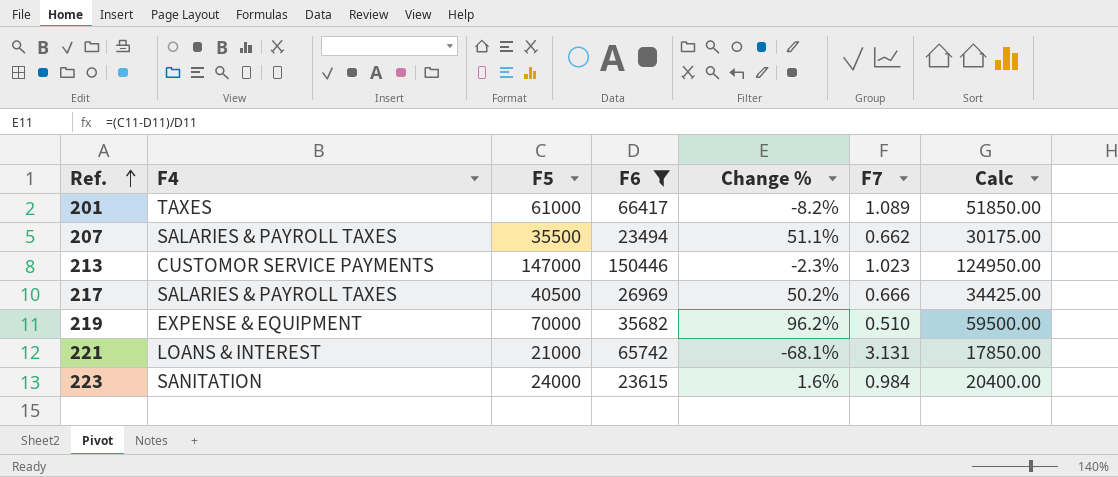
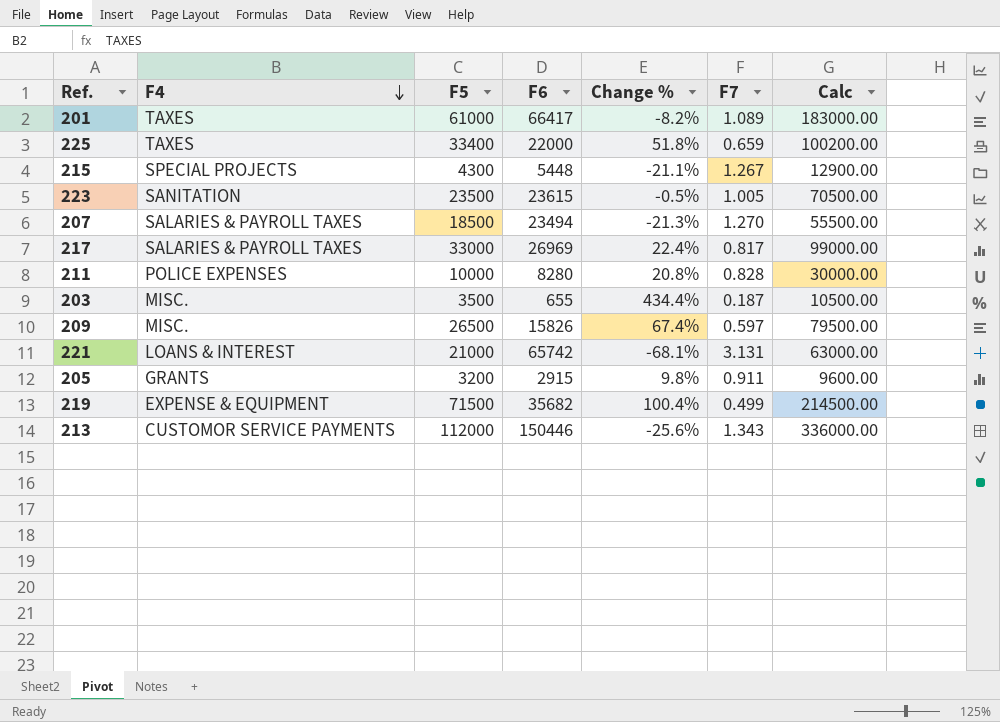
filter: F6 >= 23494 -> none
row order: Ref. ascending -> F4 descending
column Calc | formula: [F5] * 0.85 -> [F5] * 3
223 | F5: 24000 -> 23500
223 | Change %: 1.6% -> -0.5%
223 | F7: 0.984 -> 1.005
207 | F5: 35500 -> 18500
207 | Change %: 51.1% -> -21.3%
207 | F7: 0.662 -> 1.270
217 | F5: 40500 -> 33000
217 | Change %: 50.2% -> 22.4%
217 | F7: 0.666 -> 0.817
219 | F5: 70000 -> 71500
219 | Change %: 96.2% -> 100.4%
219 | F7: 0.510 -> 0.499
213 | F5: 147000 -> 112000
213 | Change %: -2.3% -> -25.6%
213 | F7: 1.023 -> 1.343

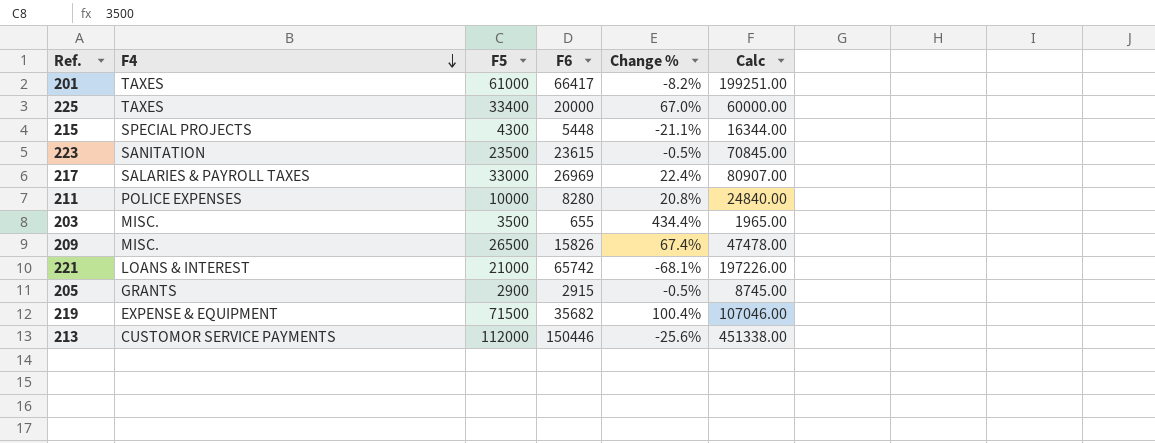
column F7 | formula: [F6] / [F5] -> none
column Calc | formula: [F5] * 3 -> [F6] * 3
row 207: SALARIES & PAYROLL TAXES | 18500 | 23494 | -21.3% | 1.270 | 55500.00 -> none
225 | F6: 22000 -> 20000
225 | Change %: 51.8% -> 67.0%
205 | F5: 3200 -> 2900
205 | Change %: 9.8% -> -0.5%

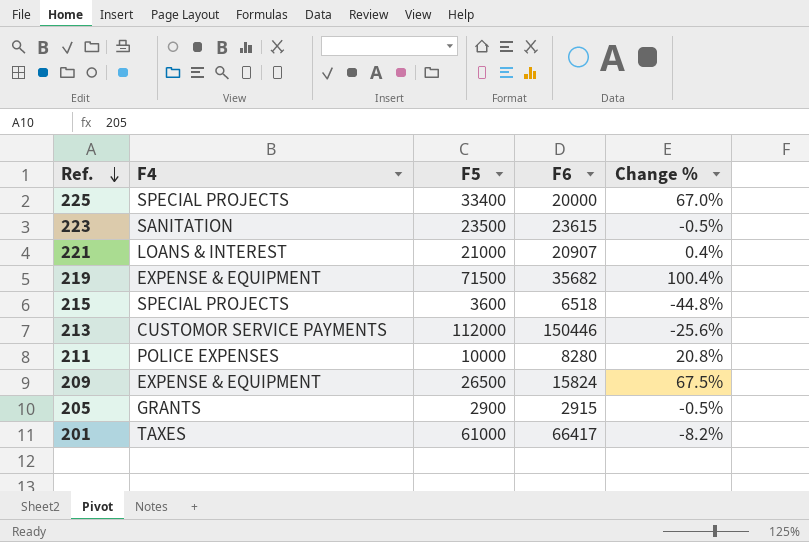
row order: F4 descending -> Ref. descending
column Calc | formula: [F6] * 3 -> none
row 217: SALARIES & PAYROLL TAXES | 33000 | 26969 | 22.4% | 80907.00 -> none
row 203: MISC. | 3500 | 655 | 434.4% | 1965.00 -> none
225 | F4: TAXES -> SPECIAL PROJECTS
221 | F6: 65742 -> 20907
221 | Change %: -68.1% -> 0.4%
215 | F5: 4300 -> 3600
215 | F6: 5448 -> 6518
215 | Change %: -21.1% -> -44.8%
209 | F4: MISC. -> EXPENSE & EQUIPMENT
209 | F6: 15826 -> 15824
209 | Change %: 67.4% -> 67.5%

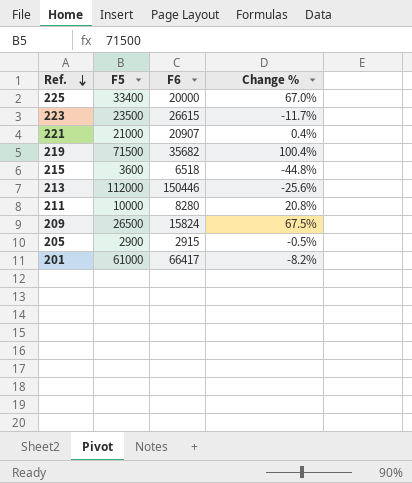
column F4 | position: 2 -> none
223 | F6: 23615 -> 26615
223 | Change %: -0.5% -> -11.7%

